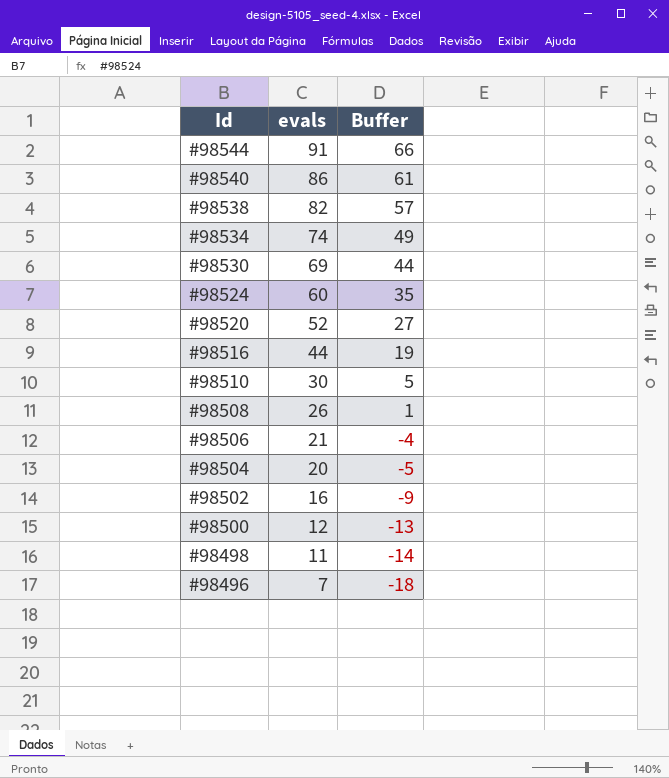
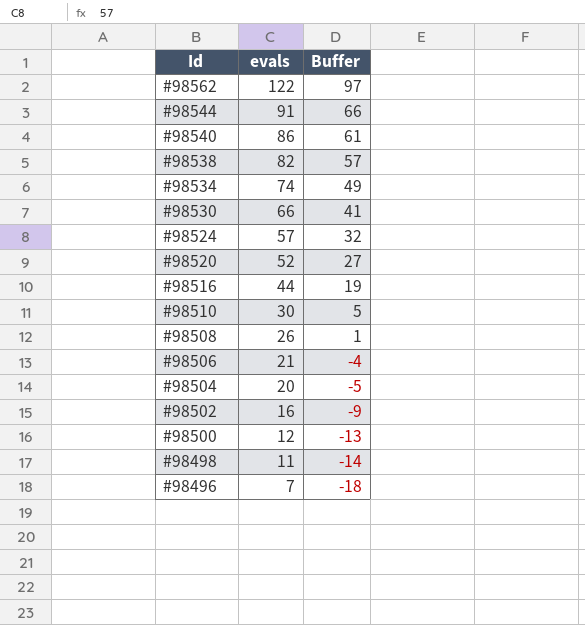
row #98562: none -> 122 | 97
#98530 | evals: 69 -> 66
#98530 | Buffer: 44 -> 41
#98524 | evals: 60 -> 57
#98524 | Buffer: 35 -> 32

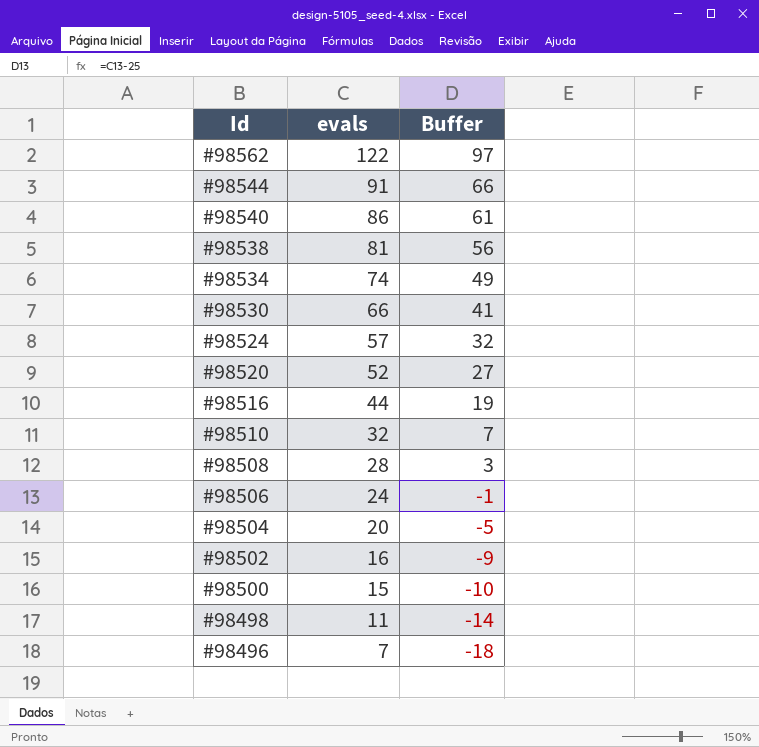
#98538 | evals: 82 -> 81
#98538 | Buffer: 57 -> 56
#98510 | evals: 30 -> 32
#98510 | Buffer: 5 -> 7
#98508 | evals: 26 -> 28
#98508 | Buffer: 1 -> 3
#98506 | evals: 21 -> 24
#98506 | Buffer: -4 -> -1
#98500 | evals: 12 -> 15
#98500 | Buffer: -13 -> -10

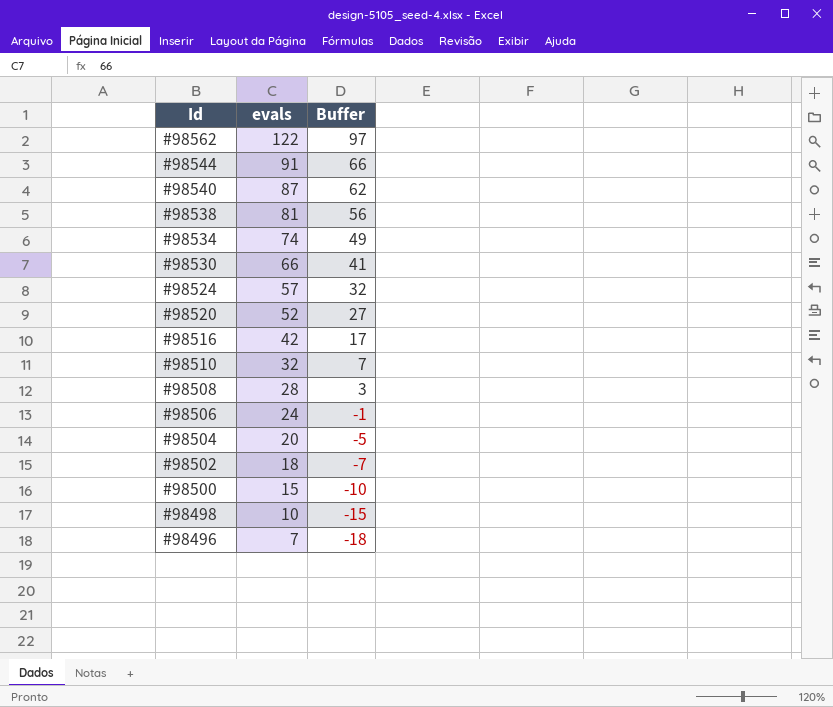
#98540 | evals: 86 -> 87
#98540 | Buffer: 61 -> 62
#98516 | evals: 44 -> 42
#98516 | Buffer: 19 -> 17
#98502 | evals: 16 -> 18
#98502 | Buffer: -9 -> -7
#98498 | evals: 11 -> 10
#98498 | Buffer: -14 -> -15

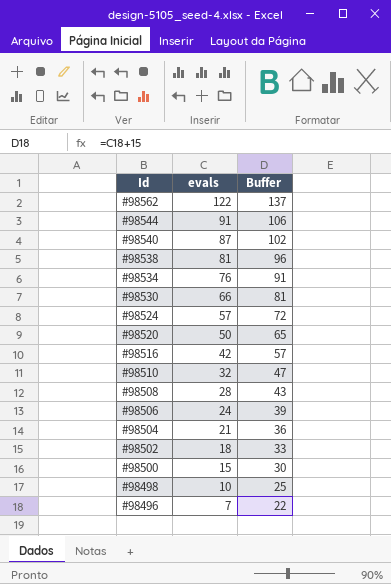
column Buffer | formula: [evals] - 25 -> [evals] + 15
#98534 | evals: 74 -> 76
#98520 | evals: 52 -> 50
#98504 | evals: 20 -> 21

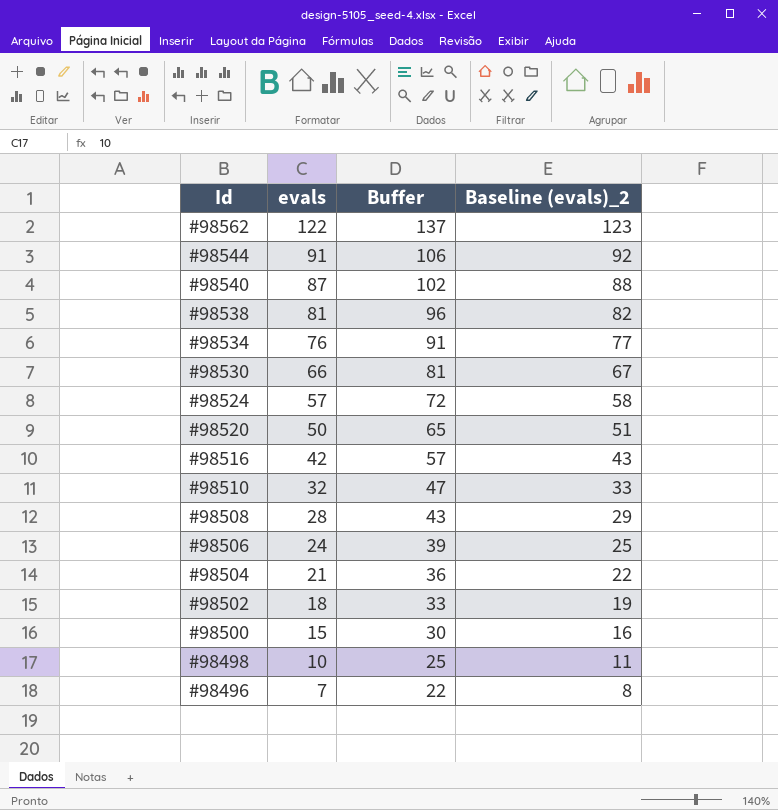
column Baseline (evals)_2 | formula: none -> [evals] + 1

